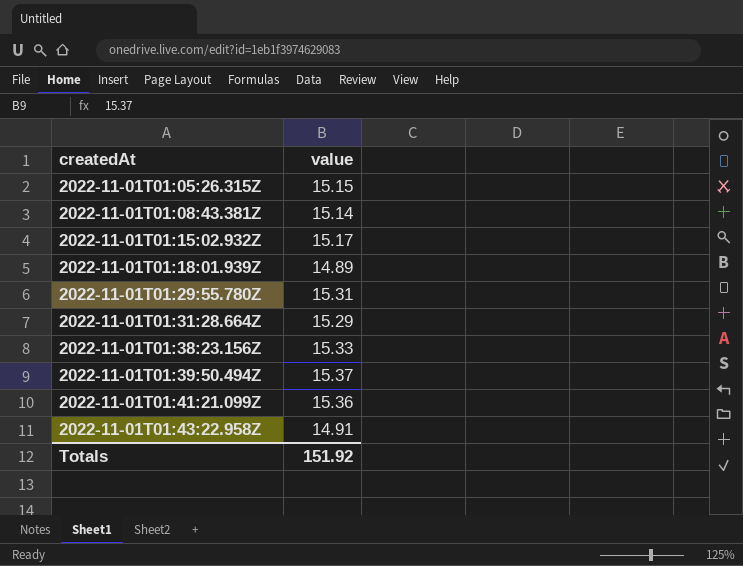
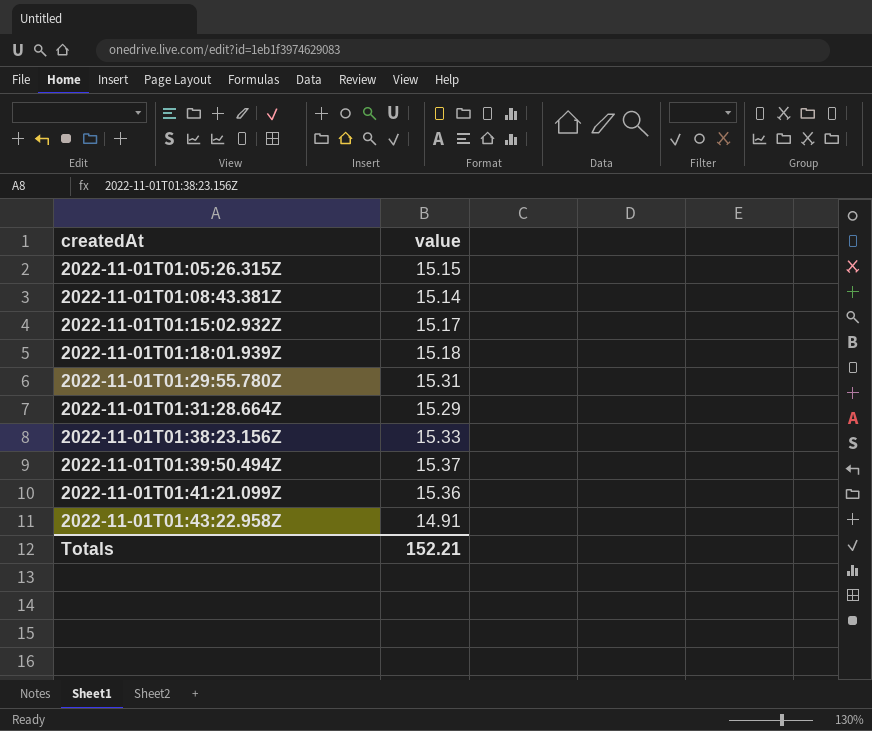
2022-11-01T01:18:01.939Z | value: 14.89 -> 15.18
Totals | value: 151.92 -> 152.21

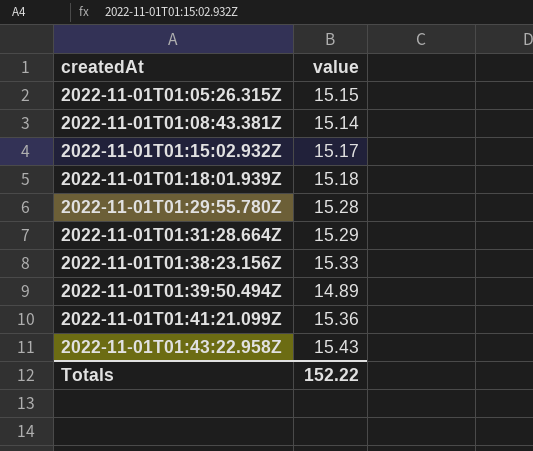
2022-11-01T01:29:55.780Z | value: 15.31 -> 15.28
2022-11-01T01:39:50.494Z | value: 15.37 -> 14.89
2022-11-01T01:43:22.958Z | value: 14.91 -> 15.43
Totals | value: 152.21 -> 152.22

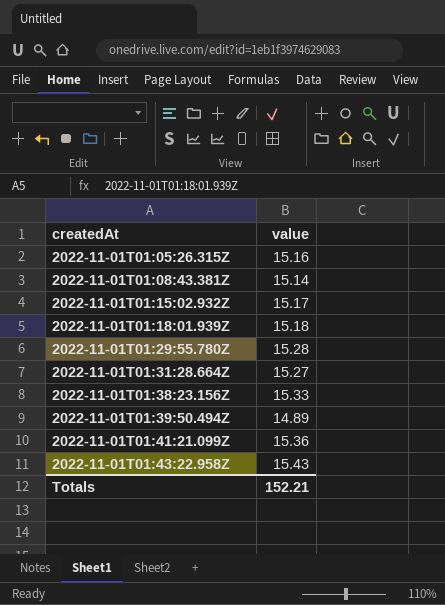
2022-11-01T01:05:26.315Z | value: 15.15 -> 15.16
2022-11-01T01:31:28.664Z | value: 15.29 -> 15.27
Totals | value: 152.22 -> 152.21

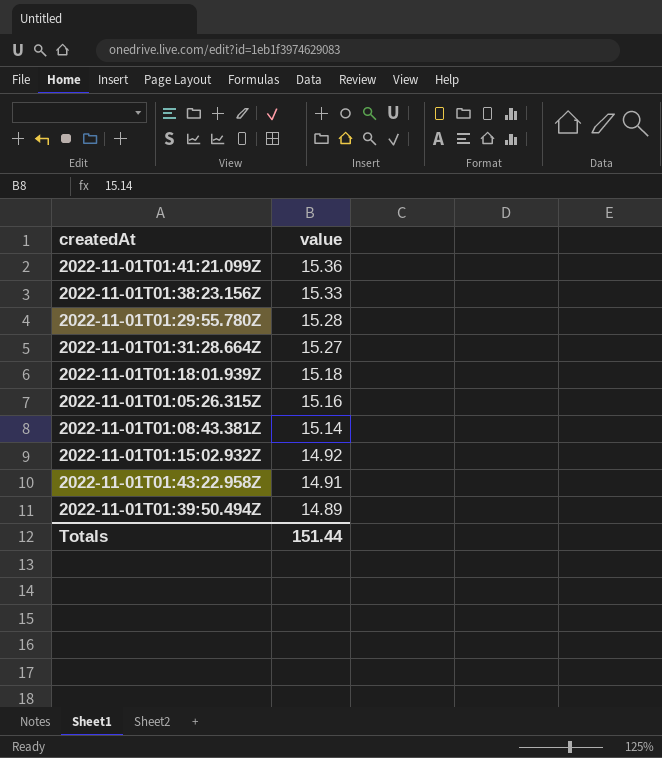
row order: createdAt ascending -> value descending
2022-11-01T01:15:02.932Z | value: 15.17 -> 14.92
2022-11-01T01:43:22.958Z | value: 15.43 -> 14.91
Totals | value: 152.21 -> 151.44

